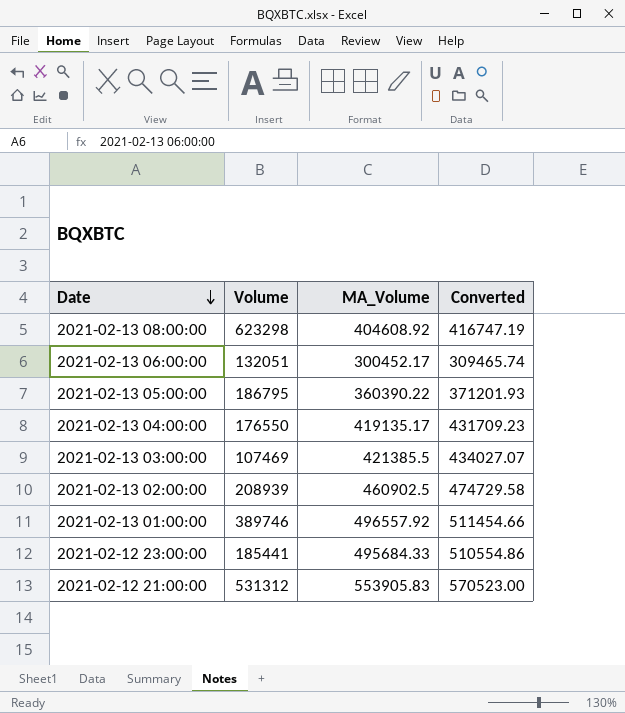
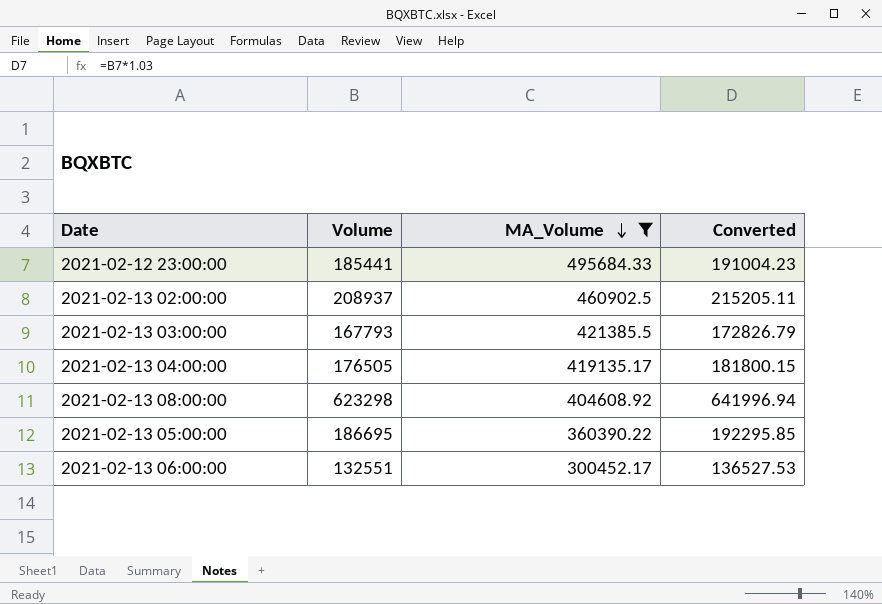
filter: none -> MA_Volume <= 495684.33
row order: Date descending -> MA_Volume descending
column Converted | formula: [MA_Volume] * 1.03 -> [Volume] * 1.03
2021-02-13 02:00:00 | Volume: 208939 -> 208937
2021-02-13 03:00:00 | Volume: 107469 -> 167793
2021-02-13 04:00:00 | Volume: 176550 -> 176505
2021-02-13 05:00:00 | Volume: 186795 -> 186695
2021-02-13 06:00:00 | Volume: 132051 -> 132551

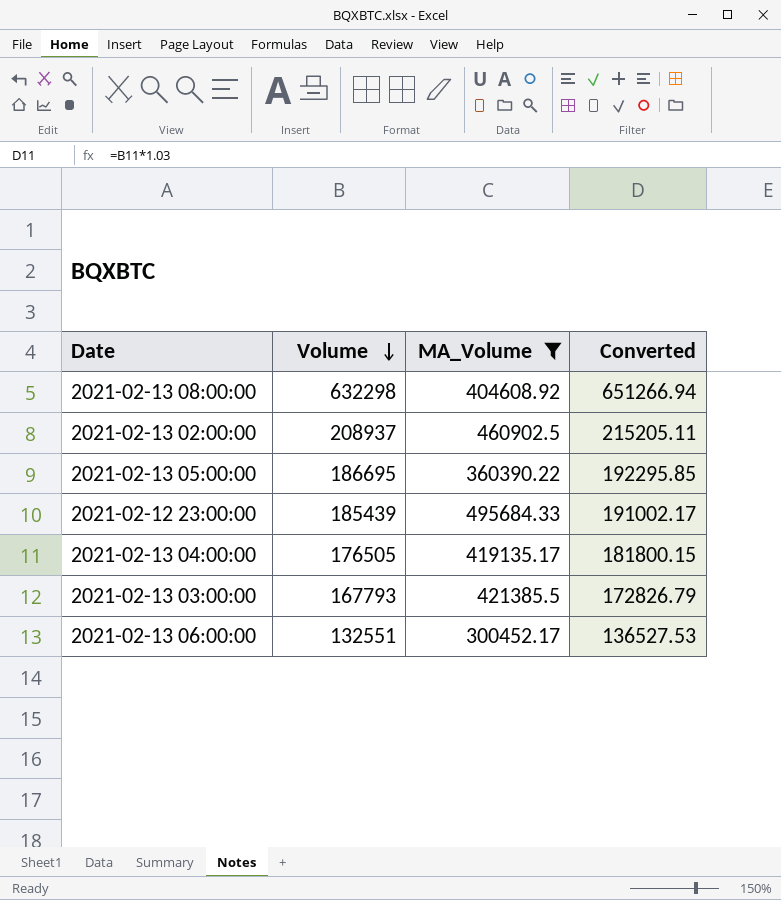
row order: MA_Volume descending -> Volume descending
2021-02-13 08:00:00 | Volume: 623298 -> 632298
2021-02-13 08:00:00 | Converted: 641996.94 -> 651266.94
2021-02-12 23:00:00 | Volume: 185441 -> 185439
2021-02-12 23:00:00 | Converted: 191004.23 -> 191002.17

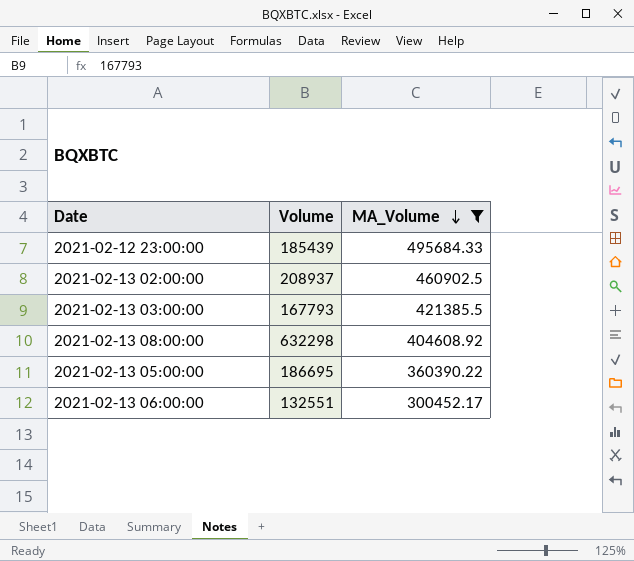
row order: Volume descending -> MA_Volume descending
column Converted | formula: [Volume] * 1.03 -> none
row 2021-02-13 04:00:00: 176505 | 419135.17 | 181800.15 -> none

